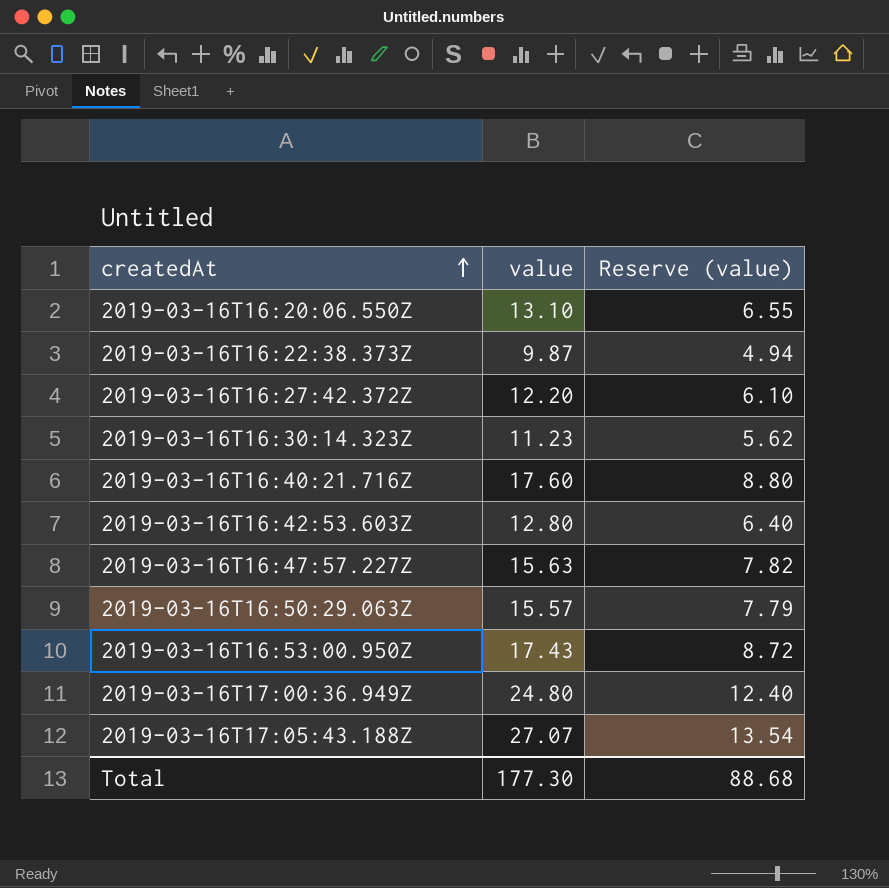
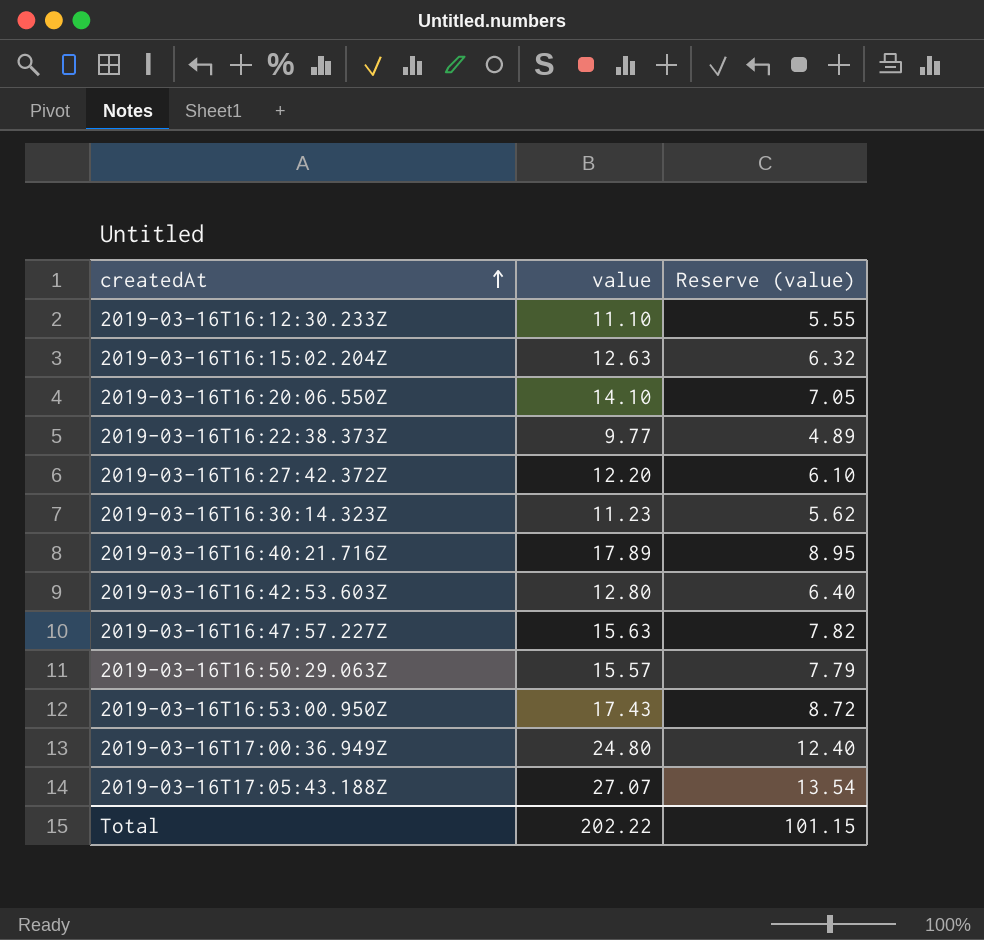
row 2019-03-16T16:12:30.233Z: none -> 11.10 | 5.55
row 2019-03-16T16:15:02.204Z: none -> 12.63 | 6.32
2019-03-16T16:20:06.550Z | value: 13.10 -> 14.10
2019-03-16T16:20:06.550Z | Reserve (value): 6.55 -> 7.05
2019-03-16T16:22:38.373Z | value: 9.87 -> 9.77
2019-03-16T16:22:38.373Z | Reserve (value): 4.94 -> 4.89
2019-03-16T16:40:21.716Z | value: 17.60 -> 17.89
2019-03-16T16:40:21.716Z | Reserve (value): 8.80 -> 8.95
Total | value: 177.30 -> 202.22
Total | Reserve (value): 88.68 -> 101.15

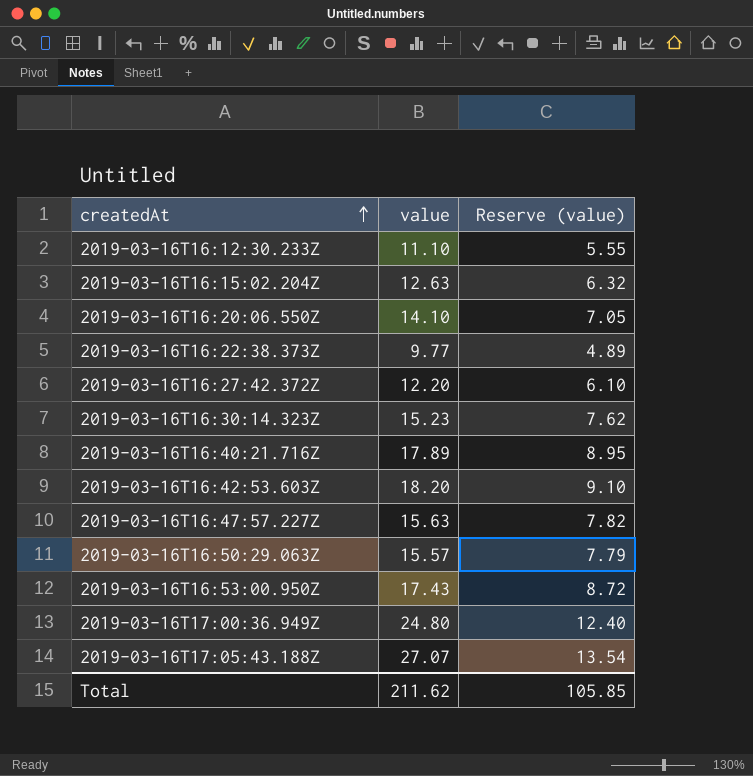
2019-03-16T16:30:14.323Z | value: 11.23 -> 15.23
2019-03-16T16:30:14.323Z | Reserve (value): 5.62 -> 7.62
2019-03-16T16:42:53.603Z | value: 12.80 -> 18.20
2019-03-16T16:42:53.603Z | Reserve (value): 6.40 -> 9.10
Total | value: 202.22 -> 211.62
Total | Reserve (value): 101.15 -> 105.85

